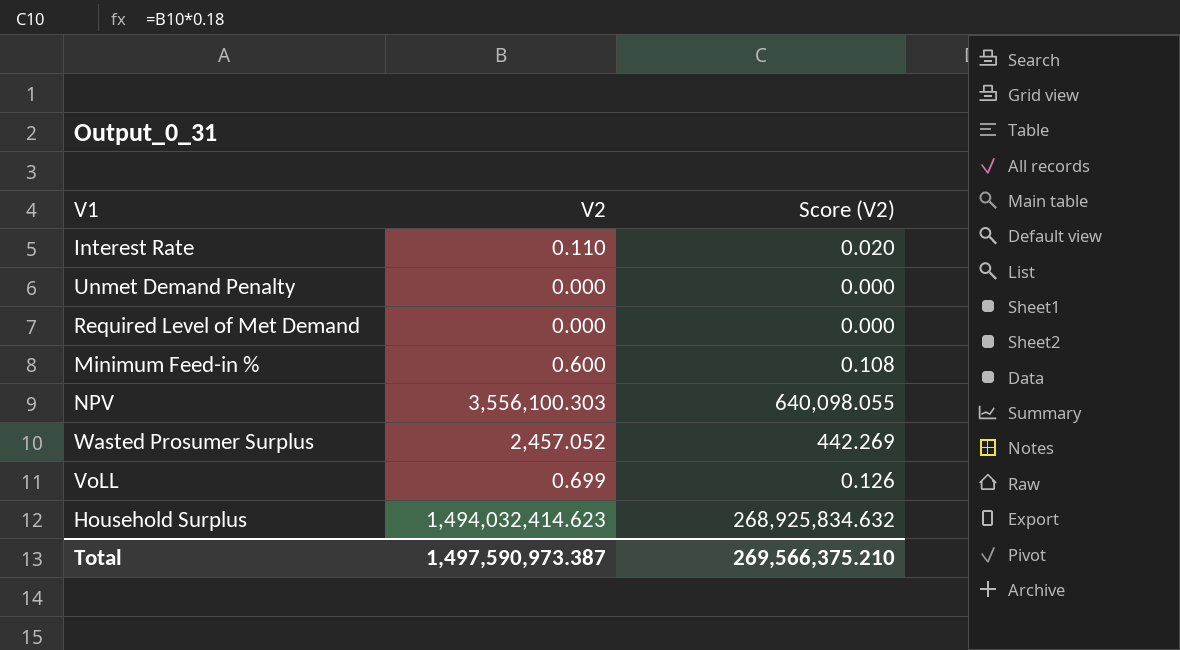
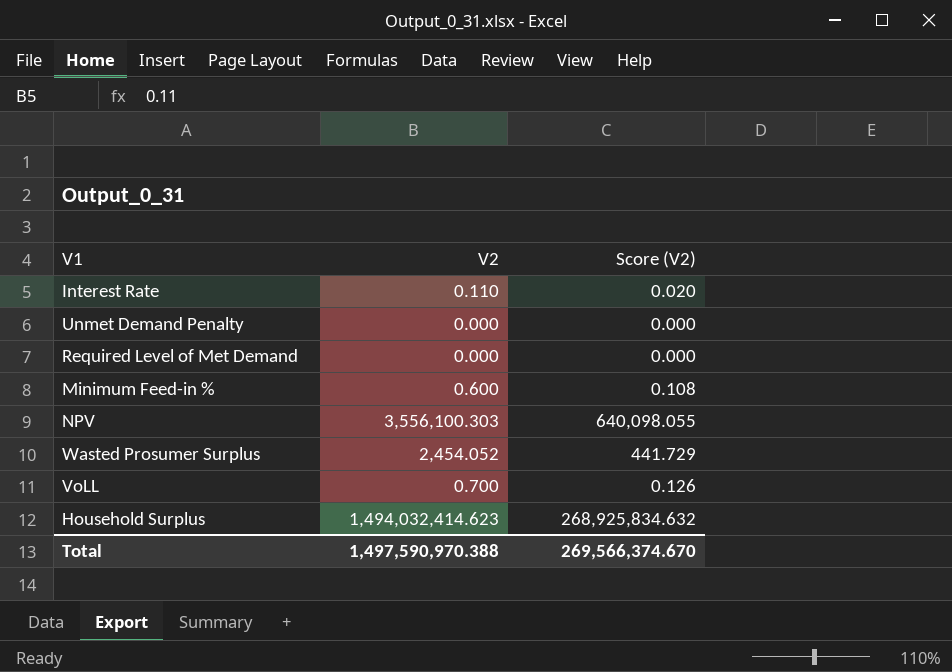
Wasted Prosumer Surplus | V2: 2,457.052 -> 2,454.052
Wasted Prosumer Surplus | Score (V2): 442.269 -> 441.729
VoLL | V2: 0.699 -> 0.700
Total | V2: 1,497,590,973.387 -> 1,497,590,970.388
Total | Score (V2): 269,566,375.210 -> 269,566,374.670

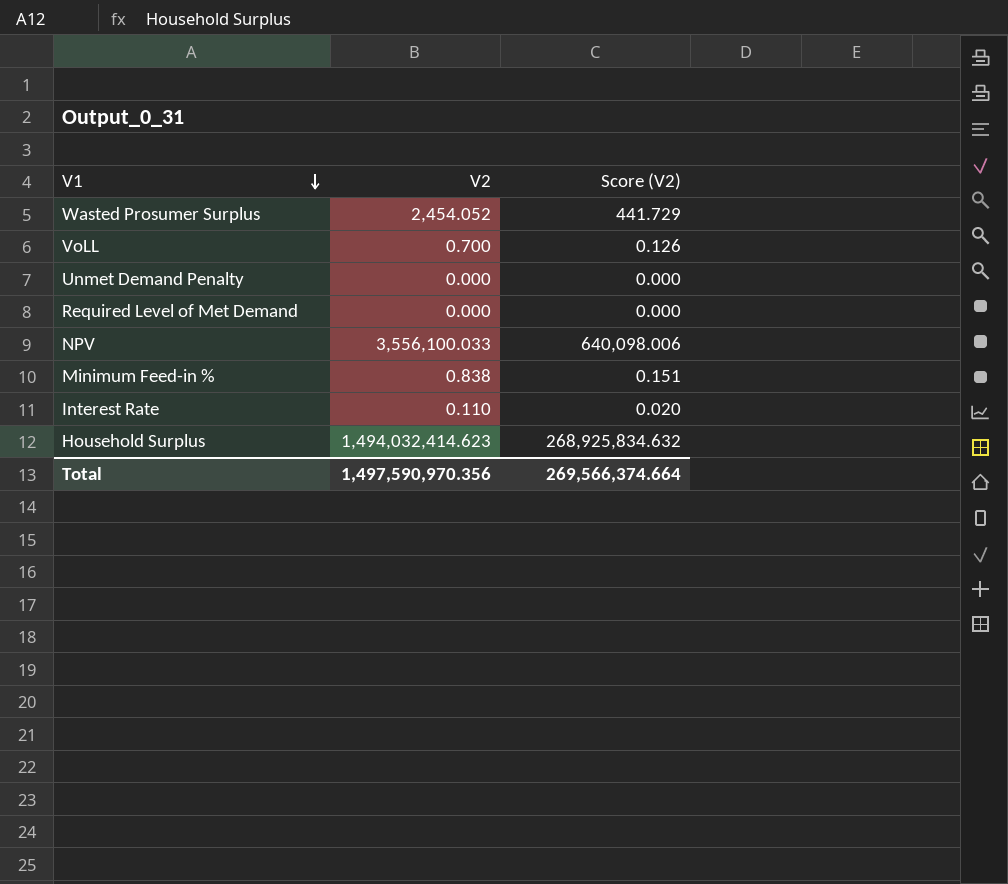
row order: none -> V1 descending
NPV | V2: 3,556,100.303 -> 3,556,100.033
NPV | Score (V2): 640,098.055 -> 640,098.006
Minimum Feed-in % | V2: 0.600 -> 0.838
Minimum Feed-in % | Score (V2): 0.108 -> 0.151
Total | V2: 1,497,590,970.388 -> 1,497,590,970.356
Total | Score (V2): 269,566,374.670 -> 269,566,374.664

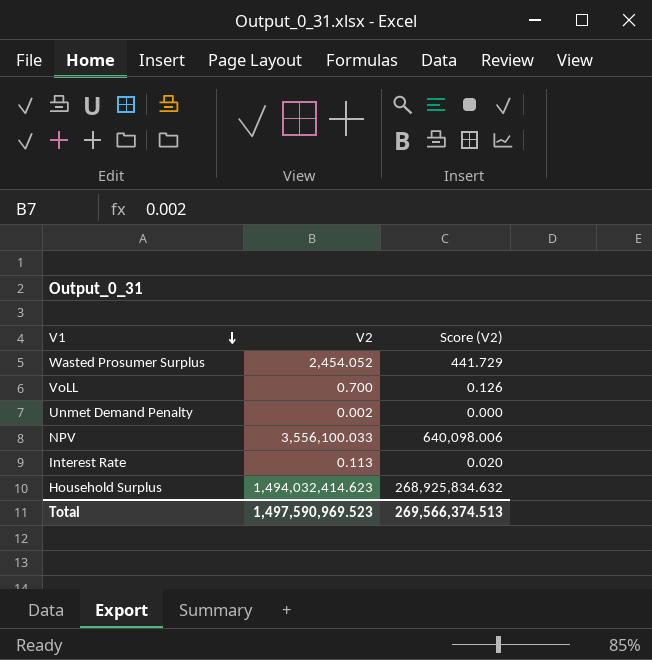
row Required Level of Met Demand: 0.000 | 0.000 -> none
row Minimum Feed-in %: 0.838 | 0.151 -> none
Unmet Demand Penalty | V2: 0.000 -> 0.002
Interest Rate | V2: 0.110 -> 0.113
Total | V2: 1,497,590,970.356 -> 1,497,590,969.523
Total | Score (V2): 269,566,374.664 -> 269,566,374.513

